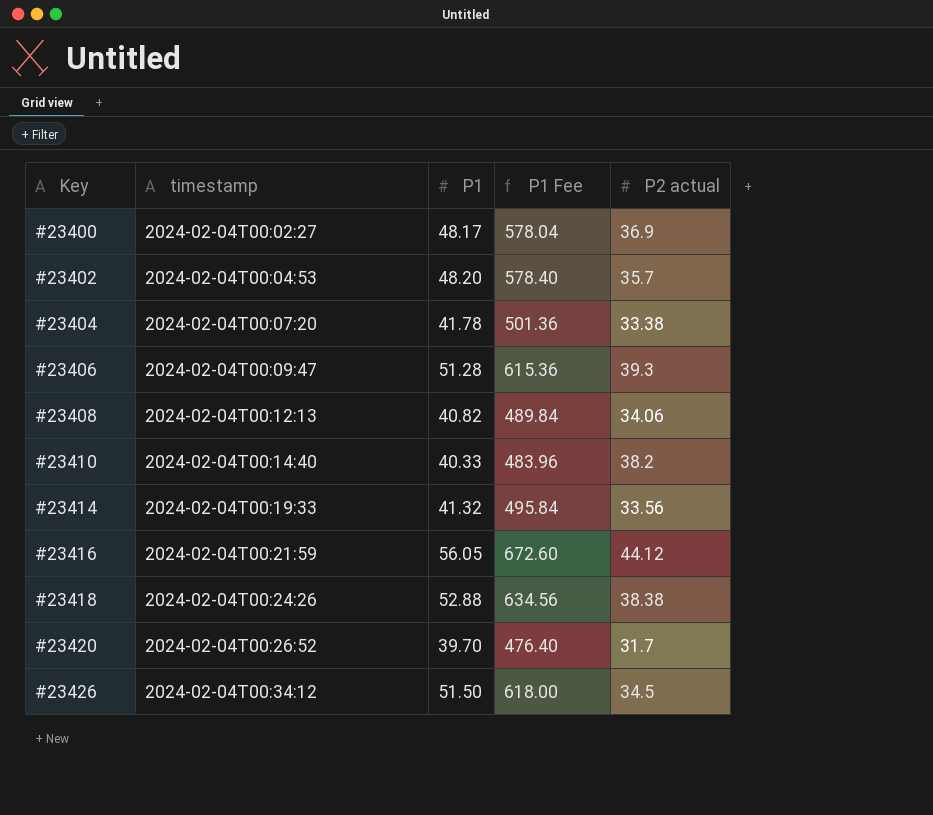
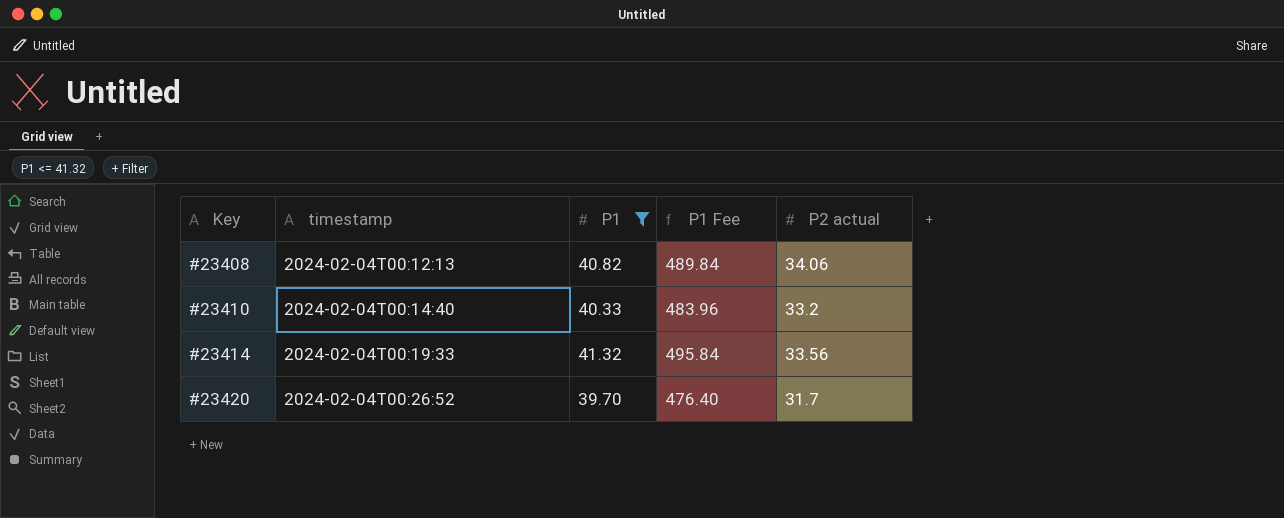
filter: none -> P1 <= 41.32
#23410 | P2 actual: 38.2 -> 33.2

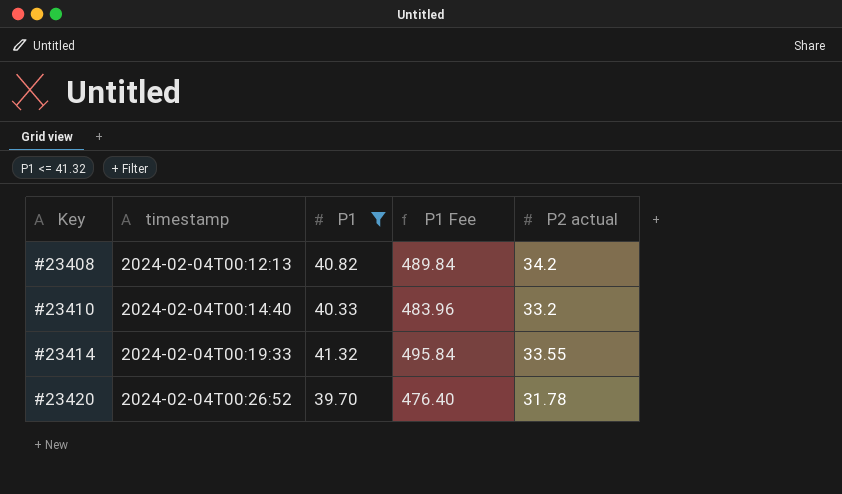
#23408 | P2 actual: 34.06 -> 34.2
#23414 | P2 actual: 33.56 -> 33.55
#23420 | P2 actual: 31.7 -> 31.78

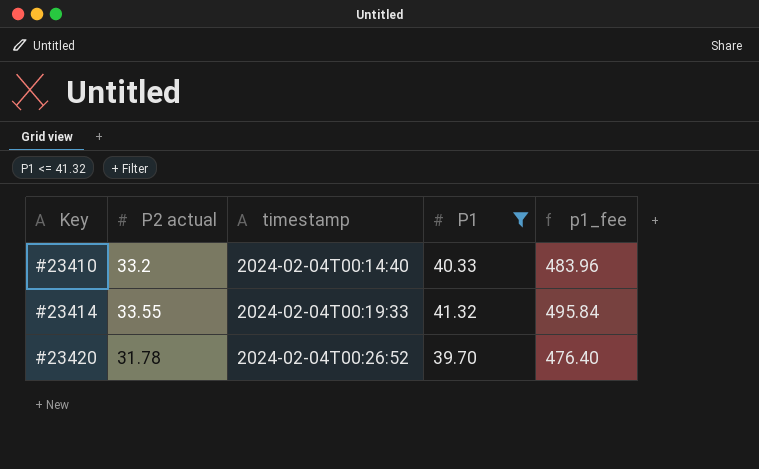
column P2 actual | position: 5 -> 2
column name: P1 Fee -> p1_fee
row #23408: 2024-02-04T00:12:13 | 40.82 | 489.84 | 34.2 -> none

